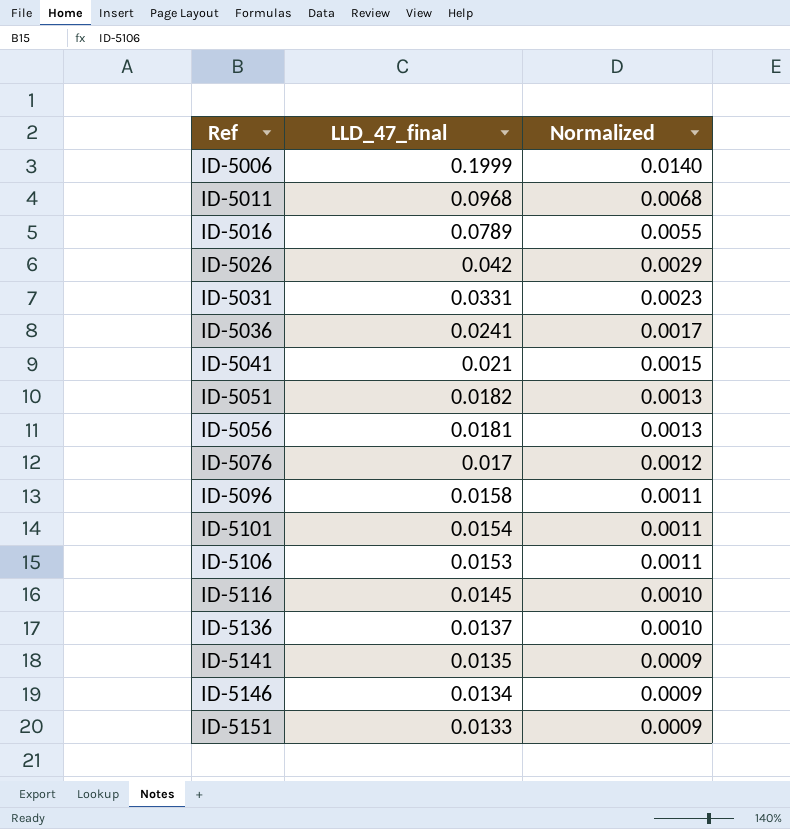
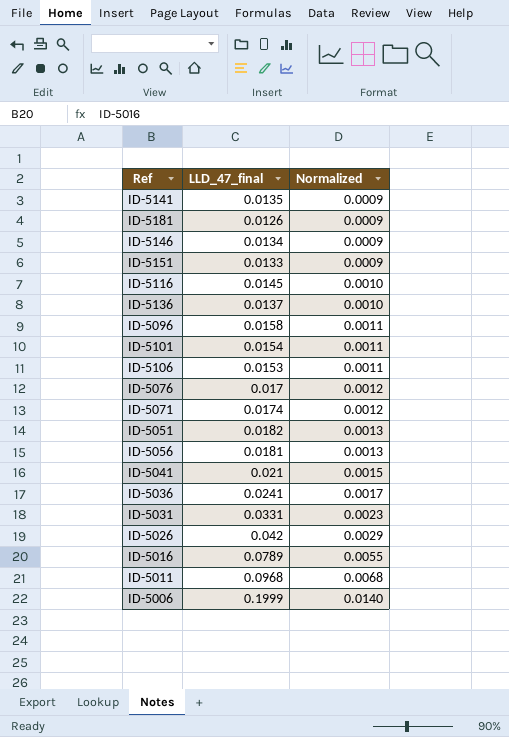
row order: Ref ascending -> Normalized ascending
row ID-5181: none -> 0.0126 | 0.0009
row ID-5071: none -> 0.0174 | 0.0012

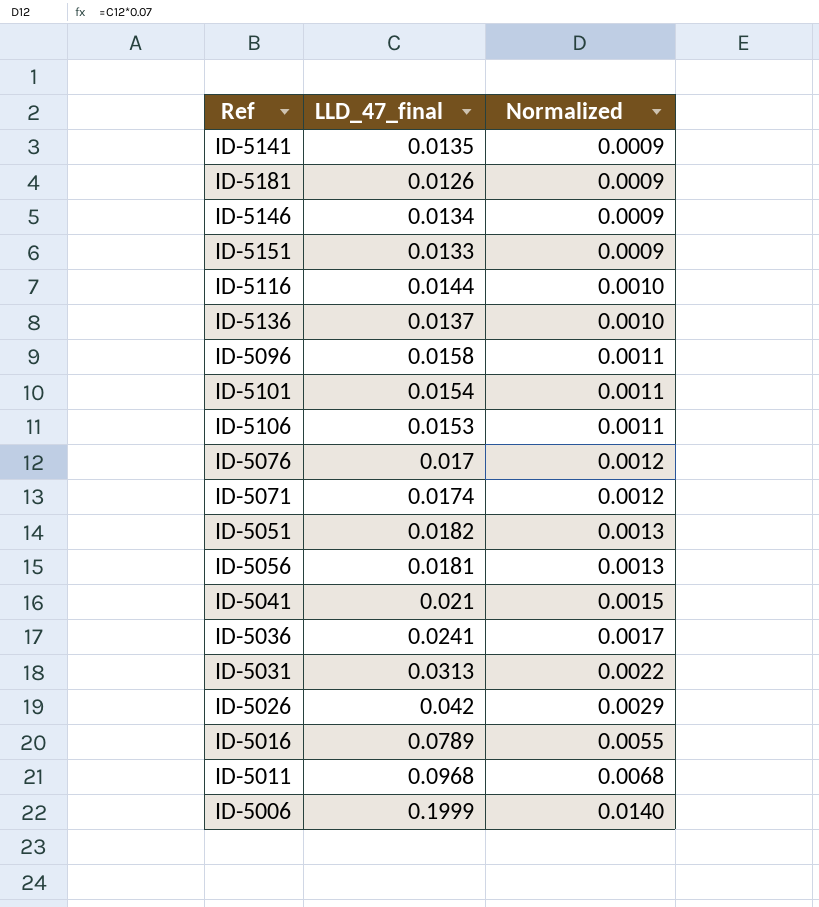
ID-5116 | LLD_47_final: 0.0145 -> 0.0144
ID-5031 | LLD_47_final: 0.0331 -> 0.0313
ID-5031 | Normalized: 0.0023 -> 0.0022

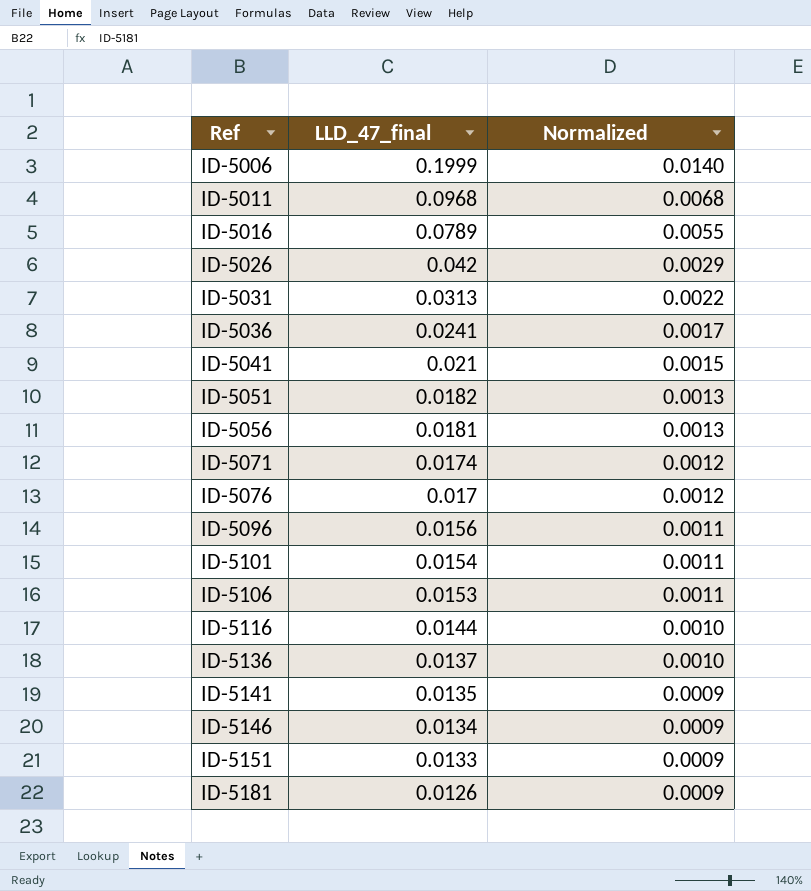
row order: Normalized ascending -> Ref ascending
ID-5096 | LLD_47_final: 0.0158 -> 0.0156

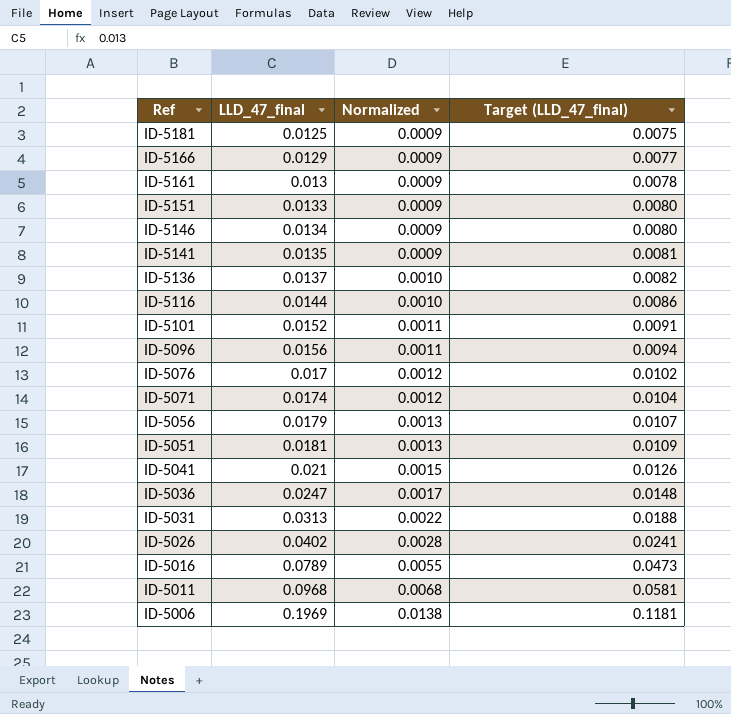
row order: Ref ascending -> Ref descending
column Target (LLD_47_final) | formula: none -> [LLD_47_final] * 0.6
row ID-5106: 0.0153 | 0.0011 -> none
ID-5181 | LLD_47_final: 0.0126 -> 0.0125
row ID-5166: none -> 0.0129 | 0.0009 | 0.0077
row ID-5161: none -> 0.013 | 0.0009 | 0.0078
ID-5101 | LLD_47_final: 0.0154 -> 0.0152
ID-5056 | LLD_47_final: 0.0181 -> 0.0179
ID-5051 | LLD_47_final: 0.0182 -> 0.0181
ID-5036 | LLD_47_final: 0.0241 -> 0.0247
ID-5026 | LLD_47_final: 0.042 -> 0.0402
ID-5026 | Normalized: 0.0029 -> 0.0028
ID-5006 | LLD_47_final: 0.1999 -> 0.1969
ID-5006 | Normalized: 0.0140 -> 0.0138

